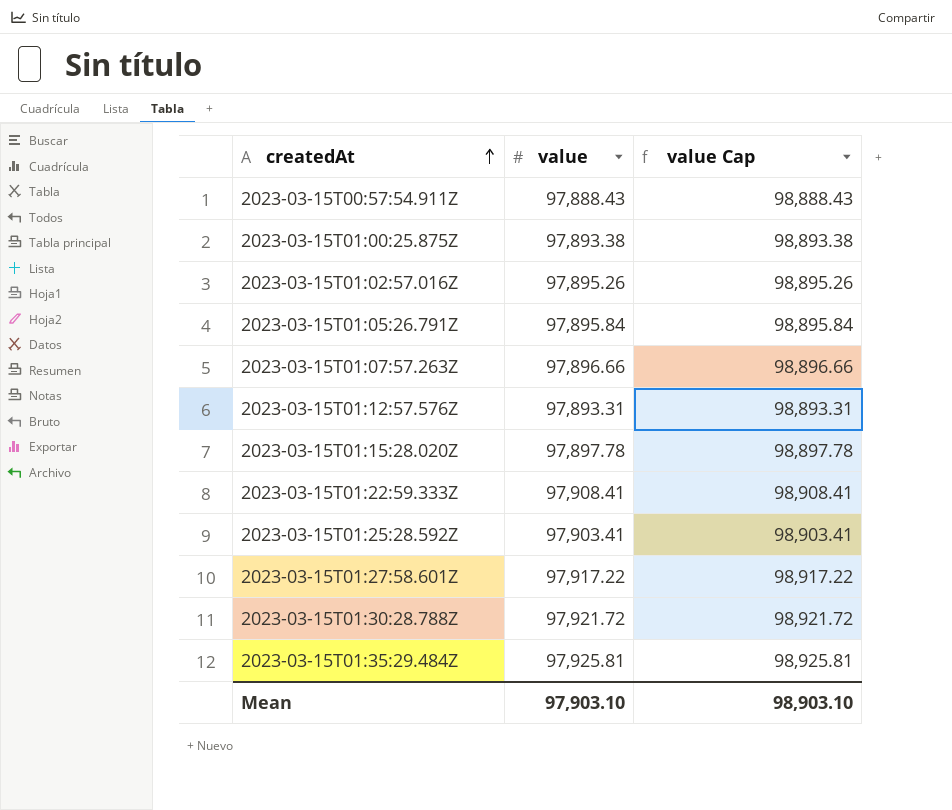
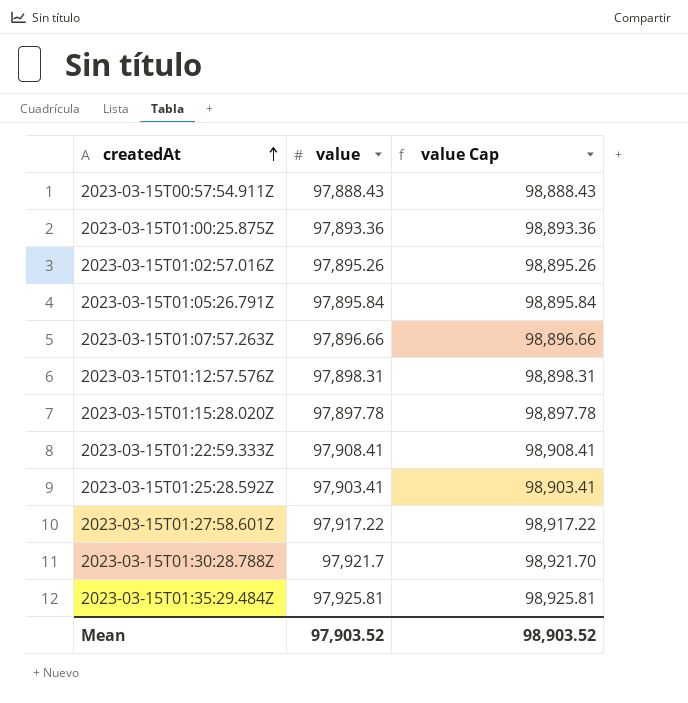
2023-03-15T01:00:25.875Z | value: 97,893.38 -> 97,893.36
2023-03-15T01:00:25.875Z | value Cap: 98,893.38 -> 98,893.36
2023-03-15T01:12:57.576Z | value: 97,893.31 -> 97,898.31
2023-03-15T01:12:57.576Z | value Cap: 98,893.31 -> 98,898.31
2023-03-15T01:30:28.788Z | value: 97,921.72 -> 97,921.7
2023-03-15T01:30:28.788Z | value Cap: 98,921.72 -> 98,921.70
Mean | value: 97,903.10 -> 97,903.52
Mean | value Cap: 98,903.10 -> 98,903.52

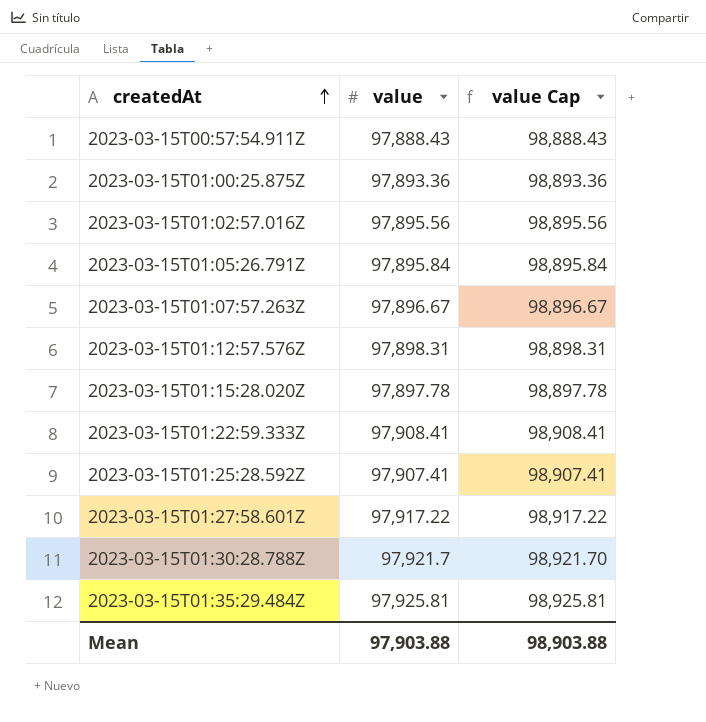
2023-03-15T01:02:57.016Z | value: 97,895.26 -> 97,895.56
2023-03-15T01:02:57.016Z | value Cap: 98,895.26 -> 98,895.56
2023-03-15T01:07:57.263Z | value: 97,896.66 -> 97,896.67
2023-03-15T01:07:57.263Z | value Cap: 98,896.66 -> 98,896.67
2023-03-15T01:25:28.592Z | value: 97,903.41 -> 97,907.41
2023-03-15T01:25:28.592Z | value Cap: 98,903.41 -> 98,907.41
Mean | value: 97,903.52 -> 97,903.88
Mean | value Cap: 98,903.52 -> 98,903.88

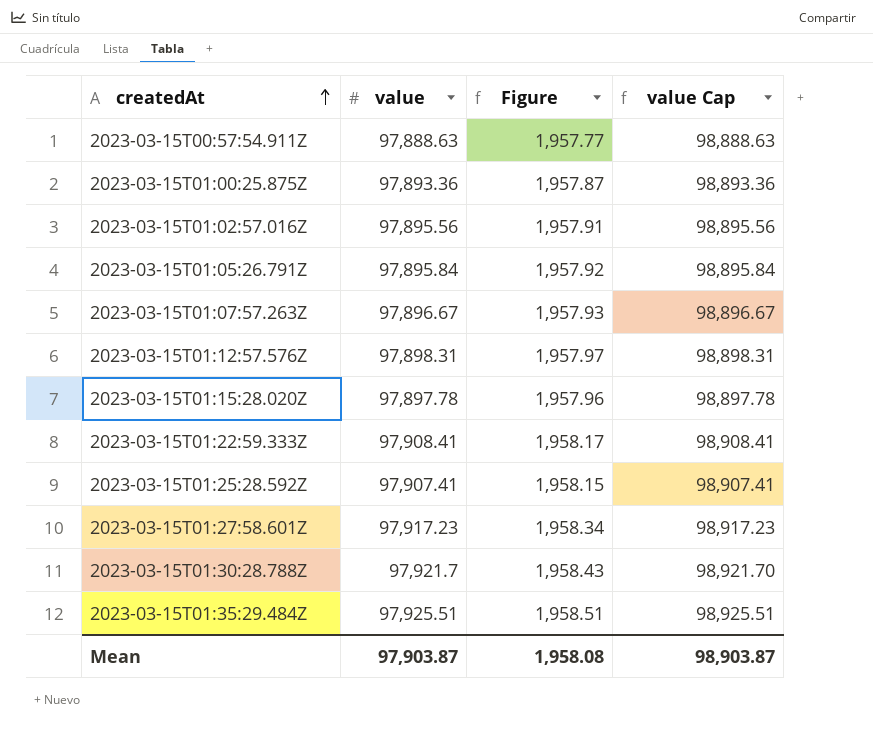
column Figure | formula: none -> [value] * 0.02
2023-03-15T00:57:54.911Z | value: 97,888.43 -> 97,888.63
2023-03-15T00:57:54.911Z | value Cap: 98,888.43 -> 98,888.63
2023-03-15T01:27:58.601Z | value: 97,917.22 -> 97,917.23
2023-03-15T01:27:58.601Z | value Cap: 98,917.22 -> 98,917.23
2023-03-15T01:35:29.484Z | value: 97,925.81 -> 97,925.51
2023-03-15T01:35:29.484Z | value Cap: 98,925.81 -> 98,925.51
Mean | value: 97,903.88 -> 97,903.87
Mean | value Cap: 98,903.88 -> 98,903.87

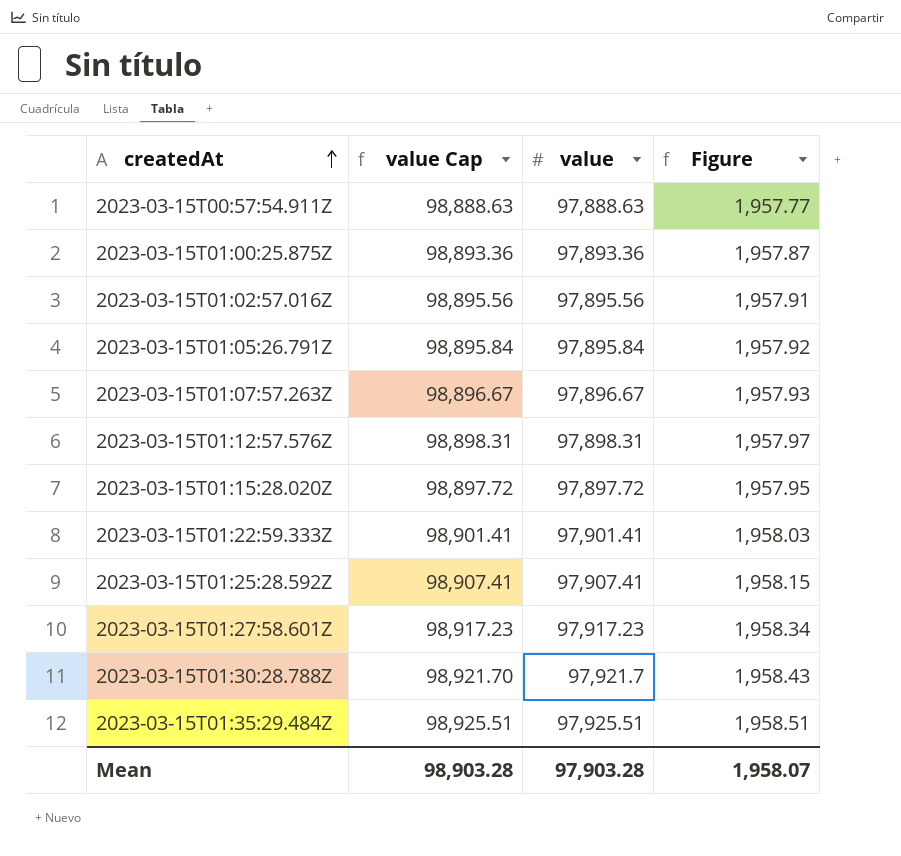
column value Cap | position: 4 -> 2
2023-03-15T01:15:28.020Z | value Cap: 98,897.78 -> 98,897.72
2023-03-15T01:15:28.020Z | value: 97,897.78 -> 97,897.72
2023-03-15T01:15:28.020Z | Figure: 1,957.96 -> 1,957.95
2023-03-15T01:22:59.333Z | value Cap: 98,908.41 -> 98,901.41
2023-03-15T01:22:59.333Z | value: 97,908.41 -> 97,901.41
2023-03-15T01:22:59.333Z | Figure: 1,958.17 -> 1,958.03
Mean | value Cap: 98,903.87 -> 98,903.28
Mean | value: 97,903.87 -> 97,903.28
Mean | Figure: 1,958.08 -> 1,958.07

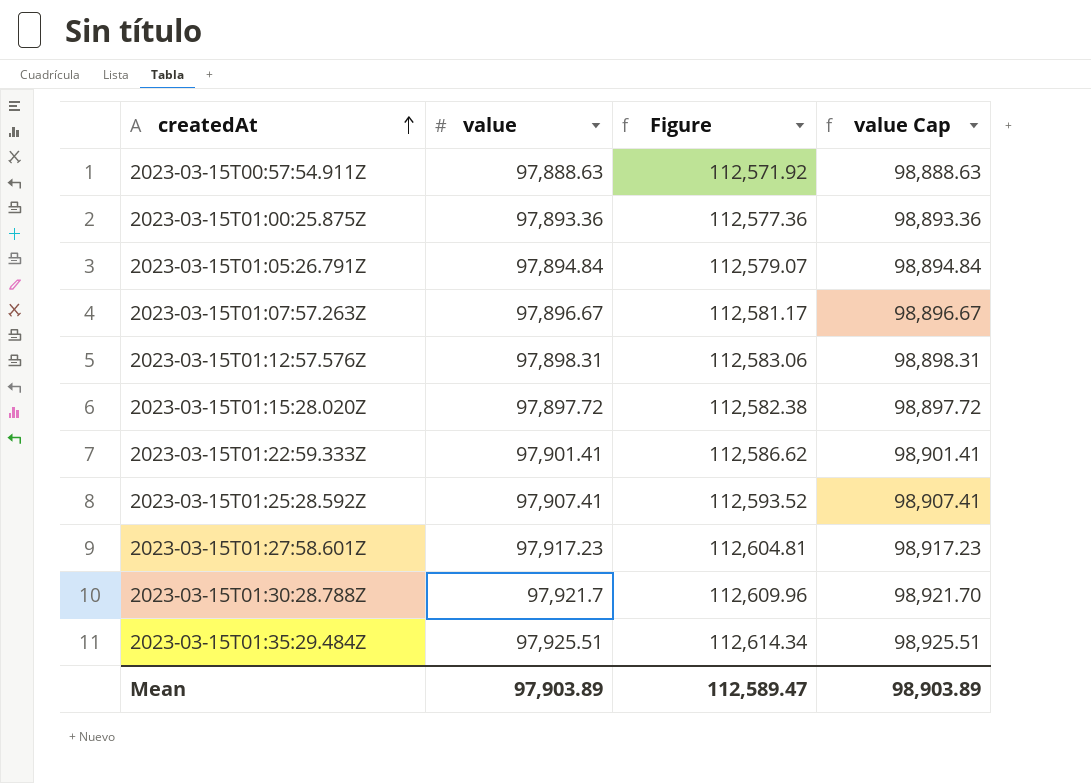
column Figure | formula: [value] * 0.02 -> [value] * 1.15
column value Cap | position: 2 -> 4
row 2023-03-15T01:02:57.016Z: 98,895.56 | 97,895.56 | 1,957.91 -> none
2023-03-15T01:05:26.791Z | value: 97,895.84 -> 97,894.84
2023-03-15T01:05:26.791Z | value Cap: 98,895.84 -> 98,894.84
Mean | value: 97,903.28 -> 97,903.89
Mean | Figure: 1,958.07 -> 112,589.47
Mean | value Cap: 98,903.28 -> 98,903.89

